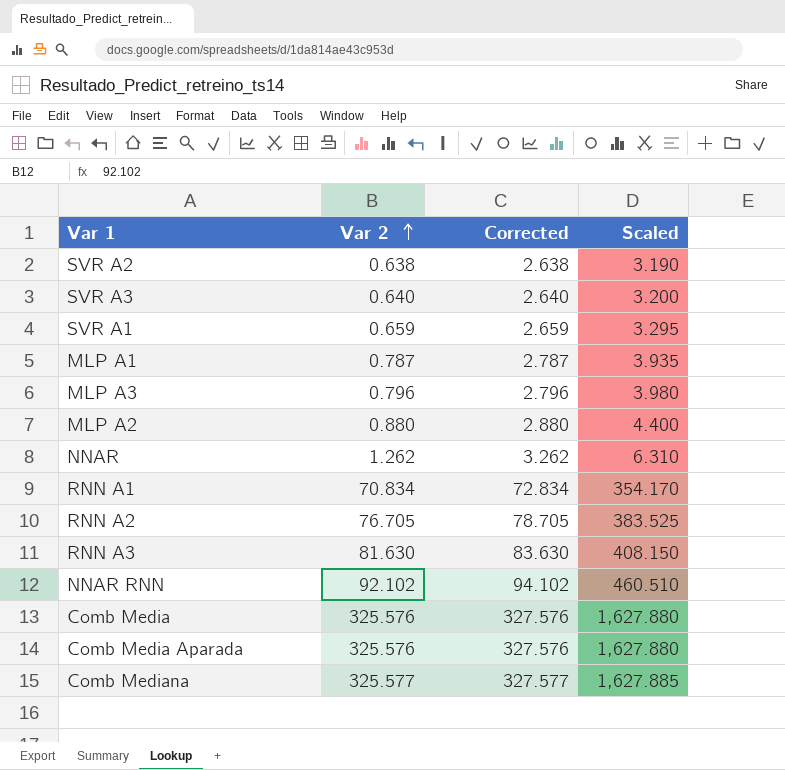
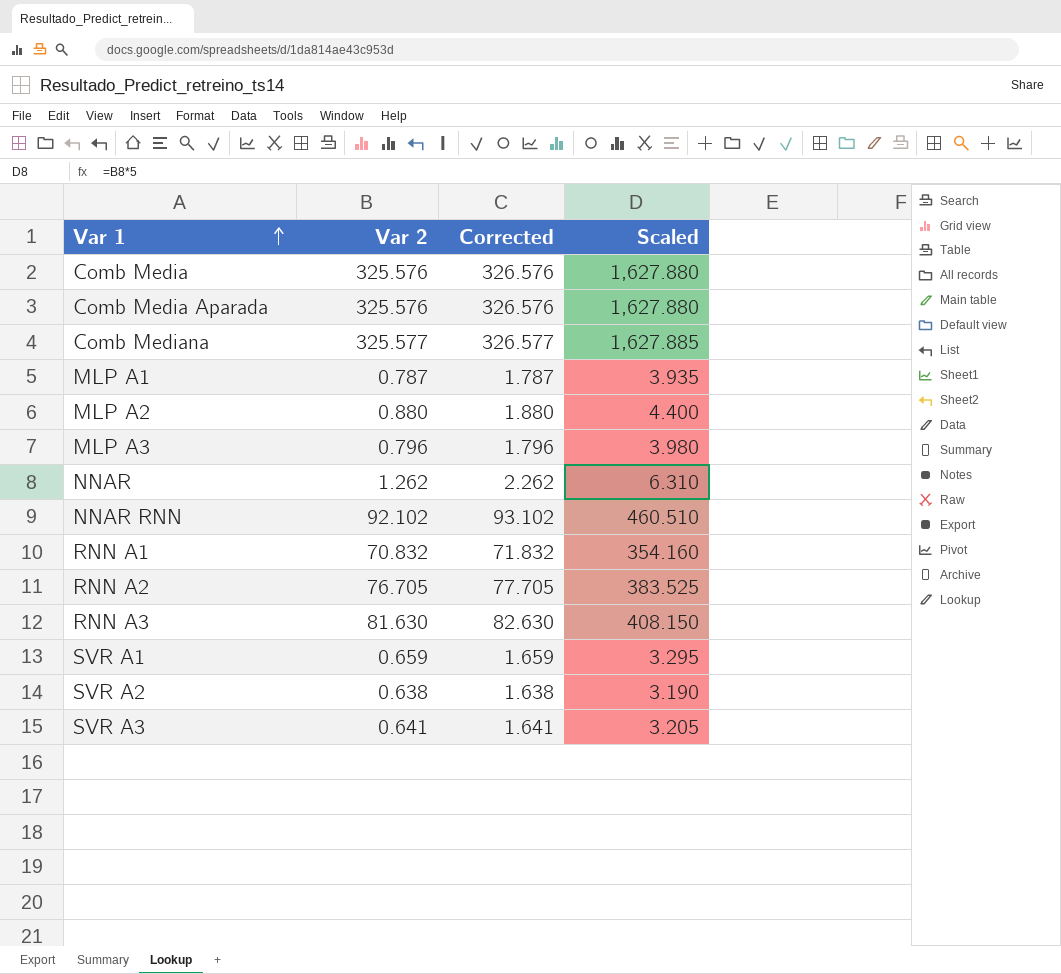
row order: Var 2 ascending -> Var 1 ascending
column Corrected | formula: [Var 2] + 2 -> [Var 2] + 1
RNN A1 | Var 2: 70.834 -> 70.832
RNN A1 | Scaled: 354.170 -> 354.160
SVR A3 | Var 2: 0.640 -> 0.641
SVR A3 | Scaled: 3.200 -> 3.205

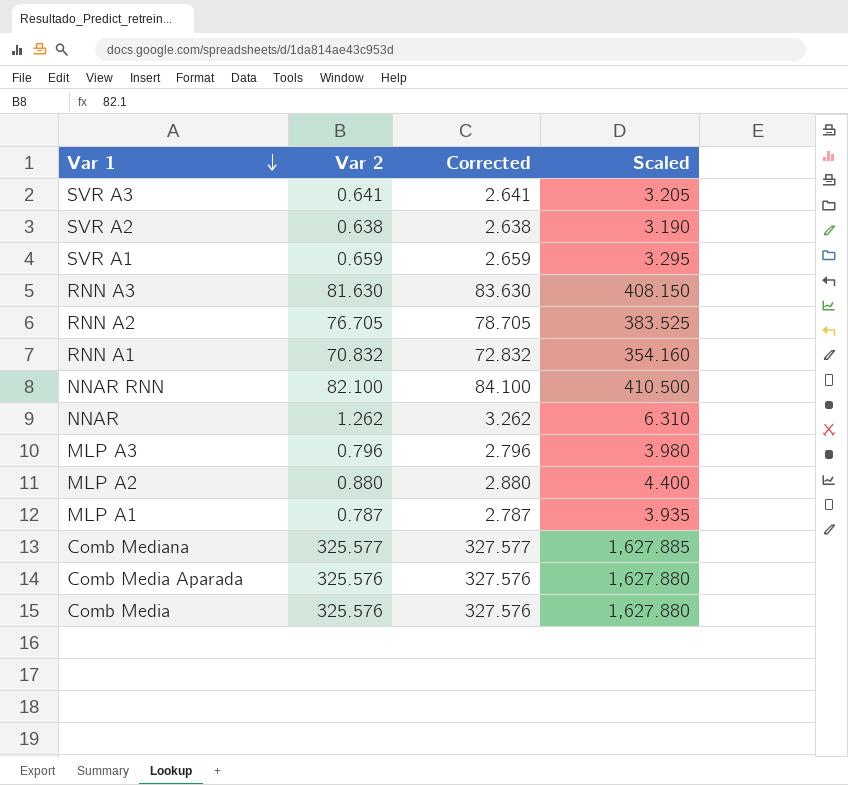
row order: Var 1 ascending -> Var 1 descending
column Corrected | formula: [Var 2] + 1 -> [Var 2] + 2
NNAR RNN | Var 2: 92.102 -> 82.100
NNAR RNN | Scaled: 460.510 -> 410.500

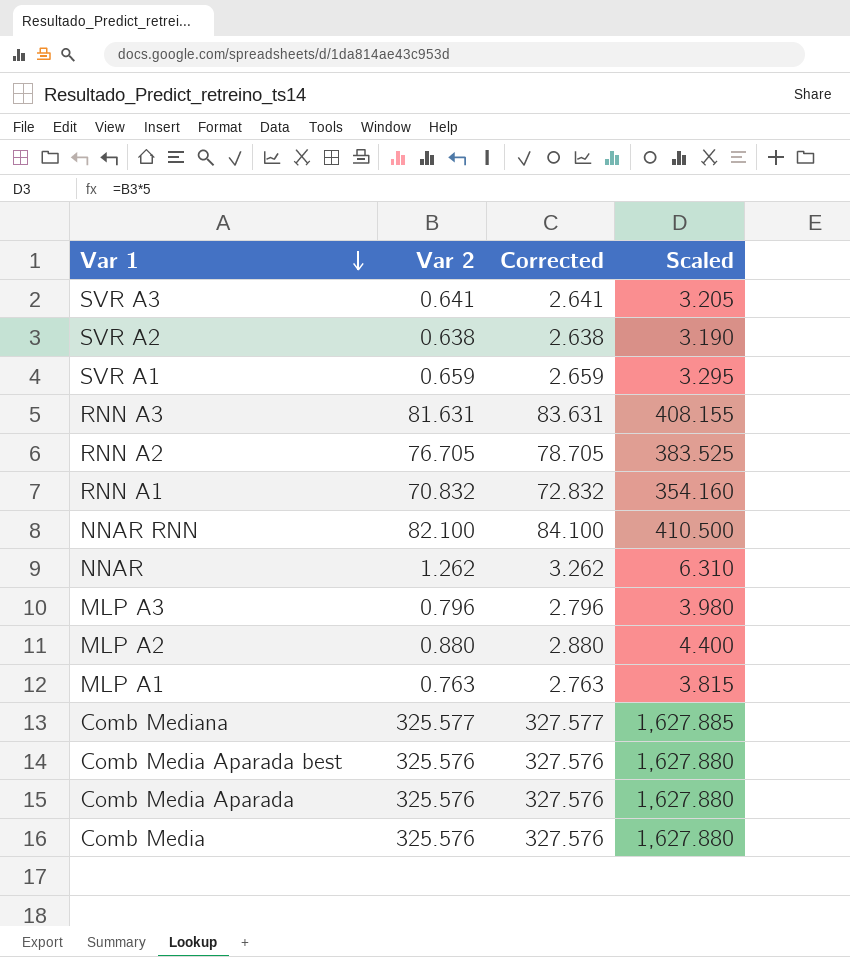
RNN A3 | Var 2: 81.630 -> 81.631
RNN A3 | Corrected: 83.630 -> 83.631
RNN A3 | Scaled: 408.150 -> 408.155
MLP A1 | Var 2: 0.787 -> 0.763
MLP A1 | Corrected: 2.787 -> 2.763
MLP A1 | Scaled: 3.935 -> 3.815
row Comb Media Aparada best: none -> 325.576 | 327.576 | 1,627.880

